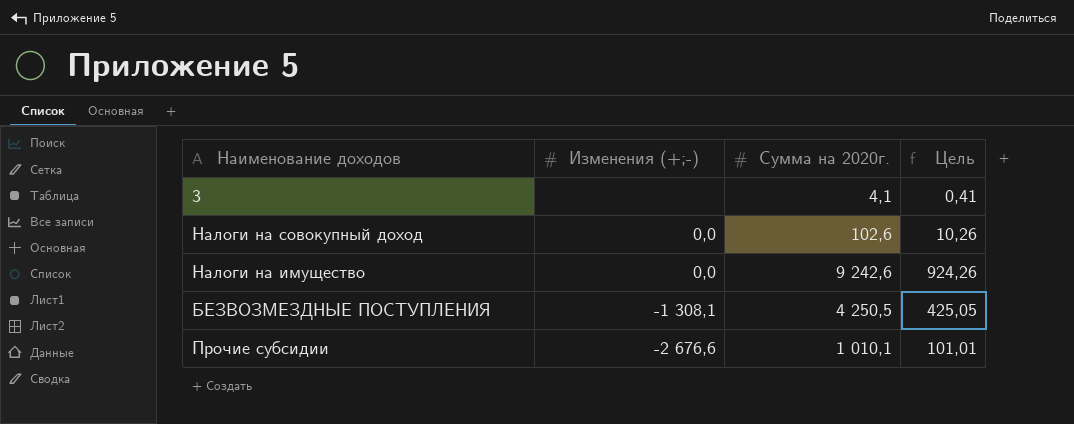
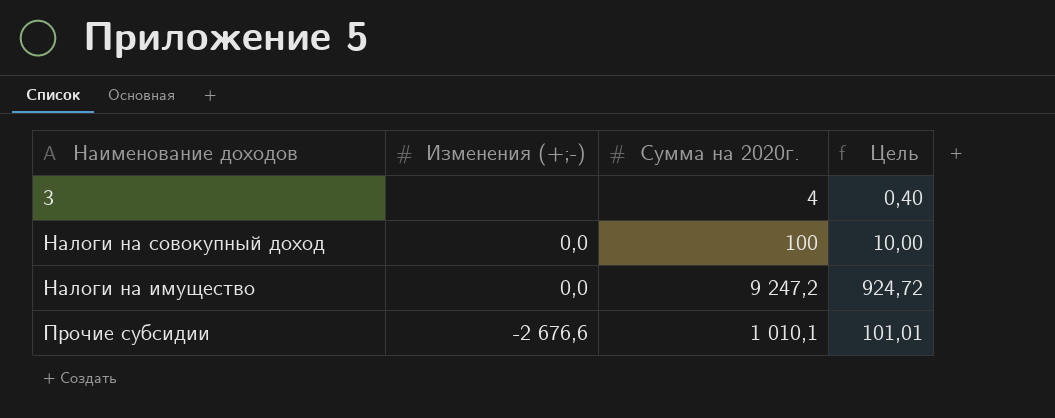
row БЕЗВОЗМЕЗДНЫЕ ПОСТУПЛЕНИЯ: -1 308,1 | 4 250,5 | 425,05 -> none
3 | Сумма на 2020г.: 4,1 -> 4
3 | Цель: 0,41 -> 0,40
Налоги на совокупный доход | Сумма на 2020г.: 102,6 -> 100
Налоги на совокупный доход | Цель: 10,26 -> 10,00
Налоги на имущество | Сумма на 2020г.: 9 242,6 -> 9 247,2
Налоги на имущество | Цель: 924,26 -> 924,72

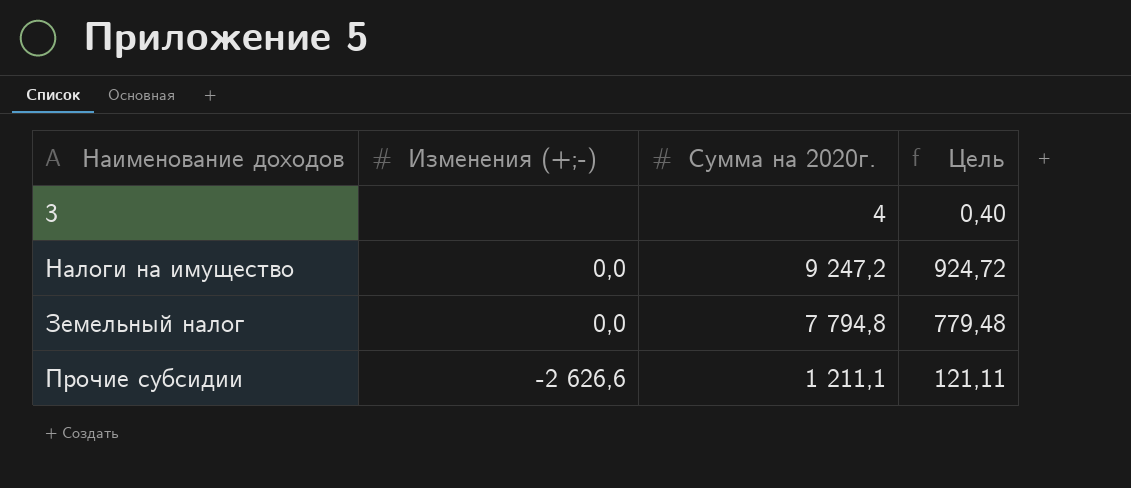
row Налоги на совокупный доход: 0,0 | 100 | 10,00 -> none
row Земельный налог: none -> 0,0 | 7 794,8 | 779,48
Прочие субсидии | Изменения (+;-): -2 676,6 -> -2 626,6
Прочие субсидии | Сумма на 2020г.: 1 010,1 -> 1 211,1
Прочие субсидии | Цель: 101,01 -> 121,11

